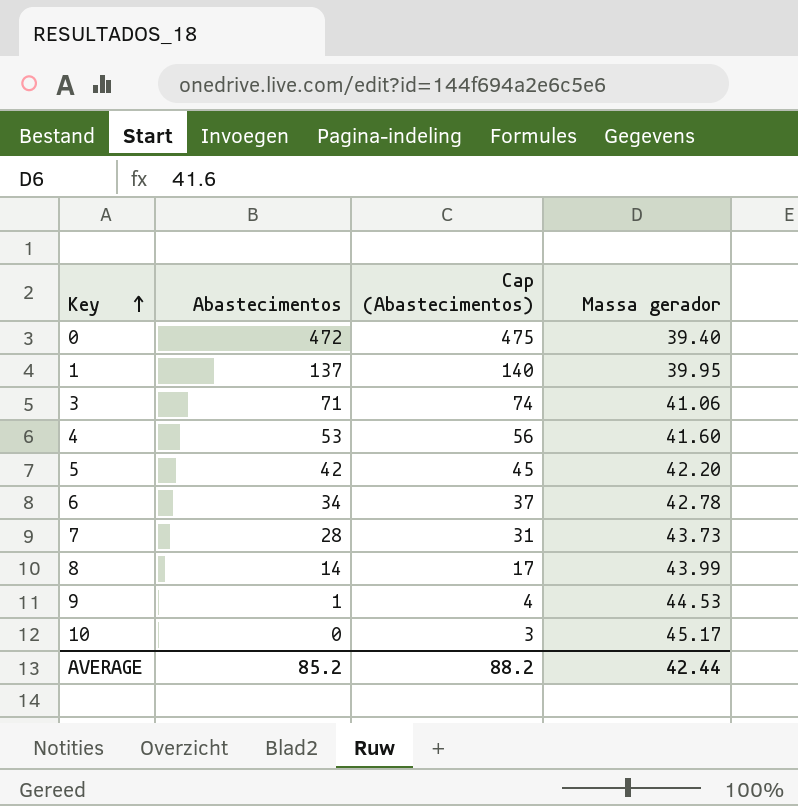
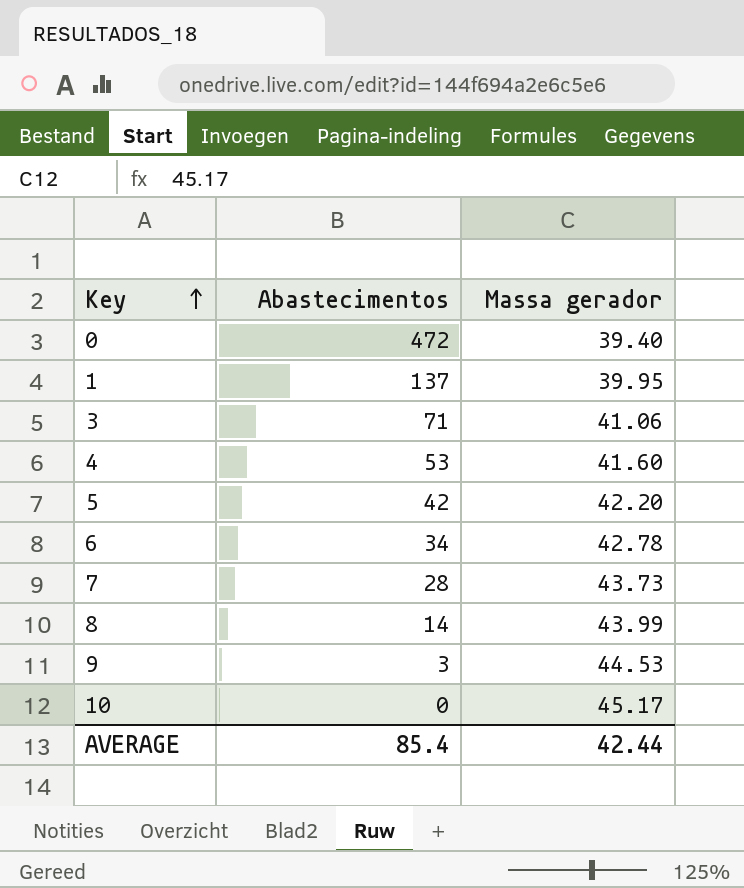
column Cap (Abastecimentos) | formula: [Abastecimentos] + 3 -> none
9 | Abastecimentos: 1 -> 3
AVERAGE | Abastecimentos: 85.2 -> 85.4

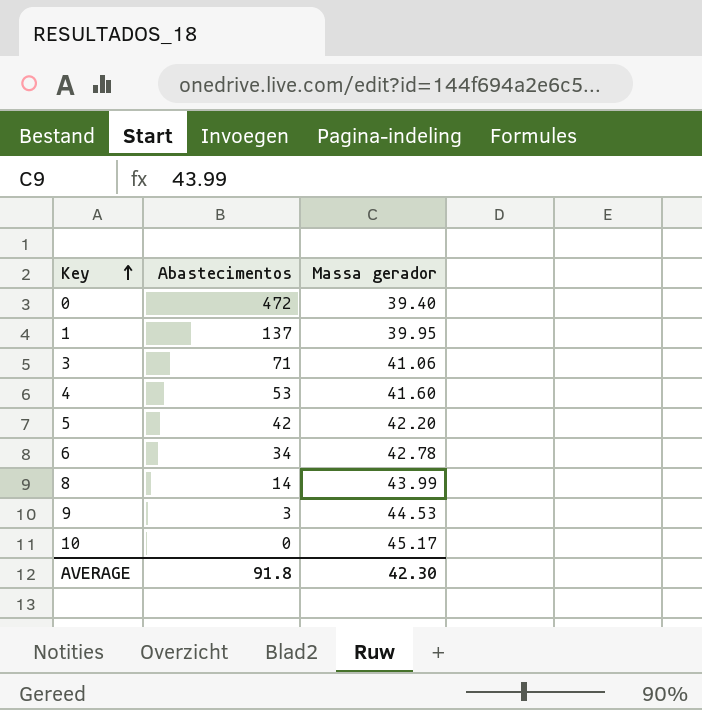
row 7: 28 | 43.73 -> none
AVERAGE | Abastecimentos: 85.4 -> 91.8
AVERAGE | Massa gerador: 42.44 -> 42.30

